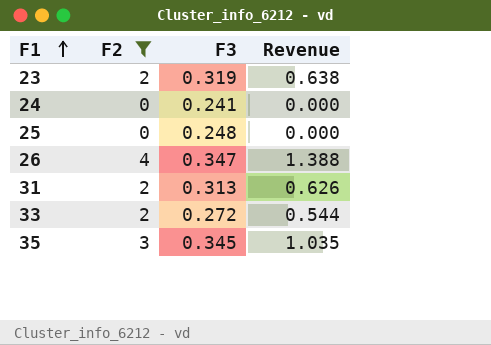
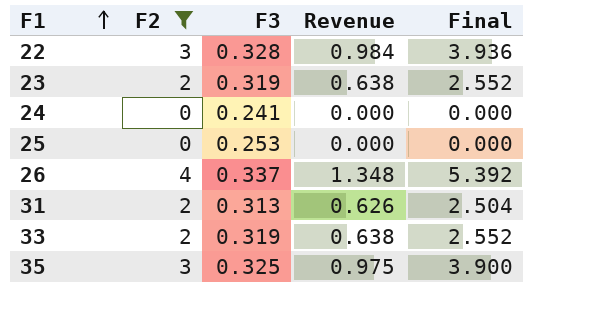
column Final | formula: none -> [Revenue] * 4
row 22: none -> 3 | 0.328 | 0.984 | 3.936
25 | F3: 0.248 -> 0.253
26 | F3: 0.347 -> 0.337
26 | Revenue: 1.388 -> 1.348
33 | F3: 0.272 -> 0.319
33 | Revenue: 0.544 -> 0.638
35 | F3: 0.345 -> 0.325
35 | Revenue: 1.035 -> 0.975

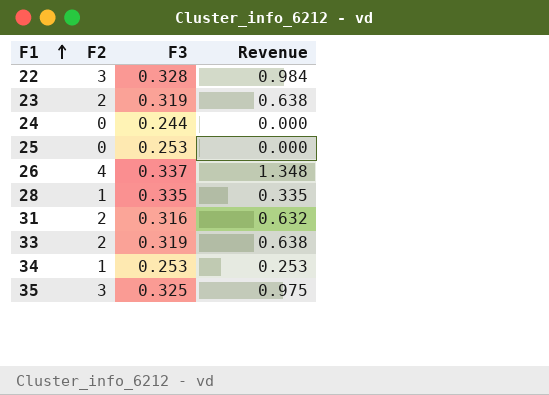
filter: F2 != 1 -> none
column Final | formula: [Revenue] * 4 -> none
24 | F3: 0.241 -> 0.244
31 | F3: 0.313 -> 0.316
31 | Revenue: 0.626 -> 0.632

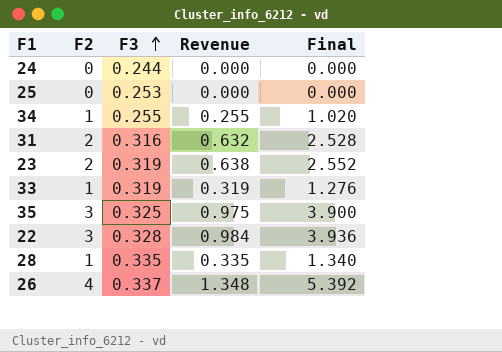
row order: F1 ascending -> F3 ascending
column Final | formula: none -> [Revenue] * 4
34 | F3: 0.253 -> 0.255
34 | Revenue: 0.253 -> 0.255
33 | F2: 2 -> 1
33 | Revenue: 0.638 -> 0.319

